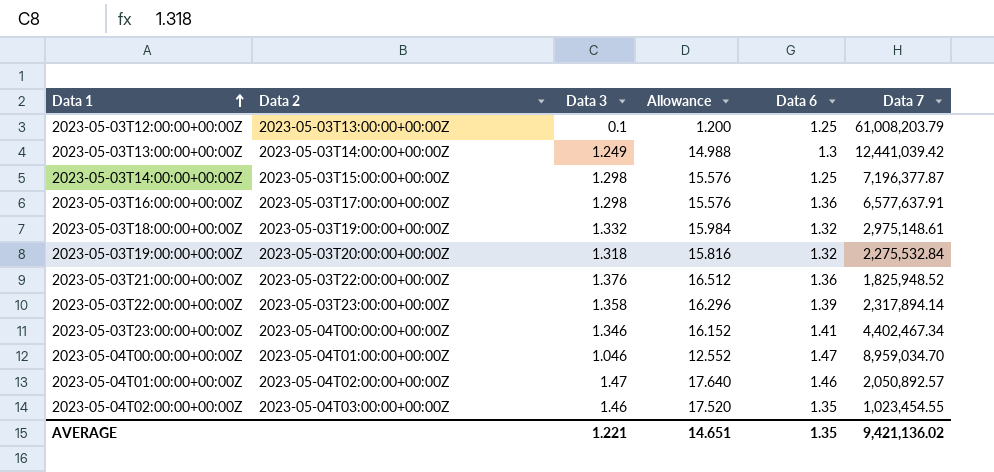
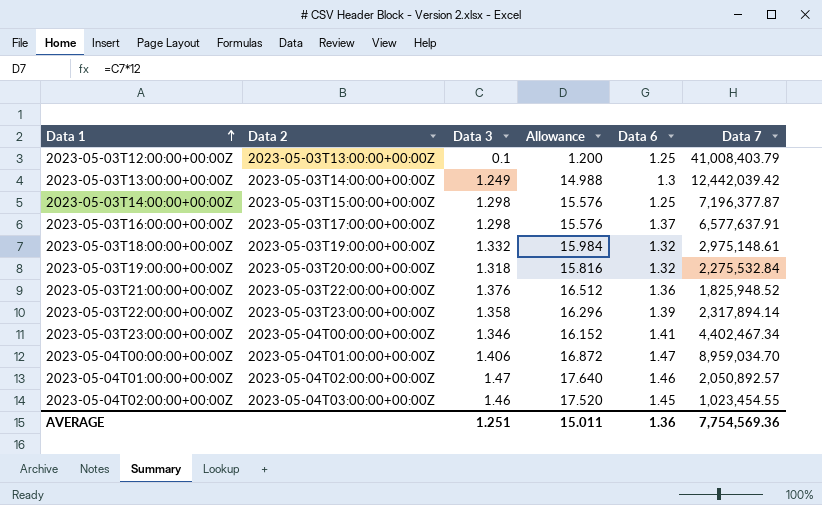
2023-05-03T12:00:00+00:00Z | Data 7: 61,008,203.79 -> 41,008,403.79
2023-05-03T13:00:00+00:00Z | Data 7: 12,441,039.42 -> 12,442,039.42
2023-05-03T16:00:00+00:00Z | Data 6: 1.36 -> 1.37
2023-05-04T00:00:00+00:00Z | Data 3: 1.046 -> 1.406
2023-05-04T00:00:00+00:00Z | Allowance: 12.552 -> 16.872
2023-05-04T02:00:00+00:00Z | Data 6: 1.35 -> 1.45
AVERAGE | Data 3: 1.221 -> 1.251
AVERAGE | Allowance: 14.651 -> 15.011
AVERAGE | Data 6: 1.35 -> 1.36
AVERAGE | Data 7: 9,421,136.02 -> 7,754,569.36

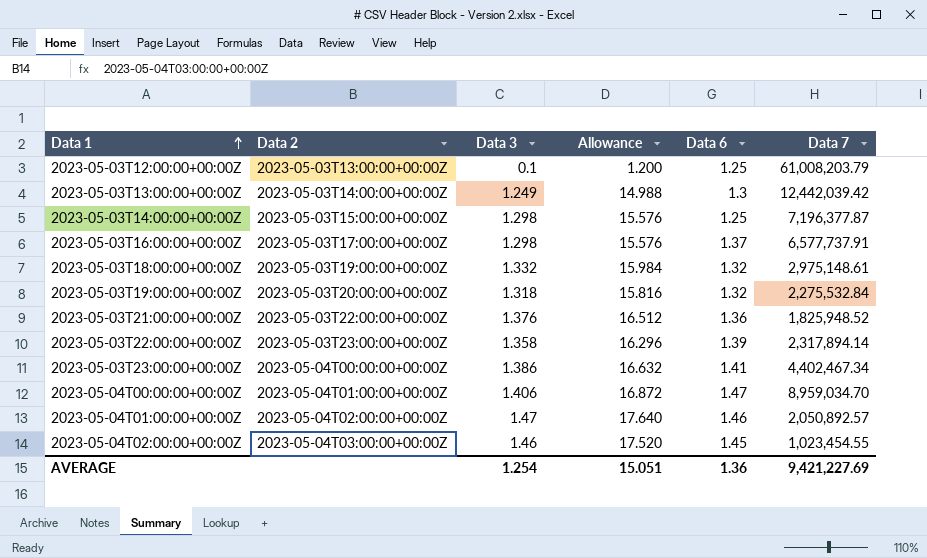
2023-05-03T12:00:00+00:00Z | Data 7: 41,008,403.79 -> 61,008,203.79
2023-05-03T16:00:00+00:00Z | Data 7: 6,577,637.91 -> 6,577,737.91
2023-05-03T23:00:00+00:00Z | Data 3: 1.346 -> 1.386
2023-05-03T23:00:00+00:00Z | Allowance: 16.152 -> 16.632
AVERAGE | Data 3: 1.251 -> 1.254
AVERAGE | Allowance: 15.011 -> 15.051
AVERAGE | Data 7: 7,754,569.36 -> 9,421,227.69

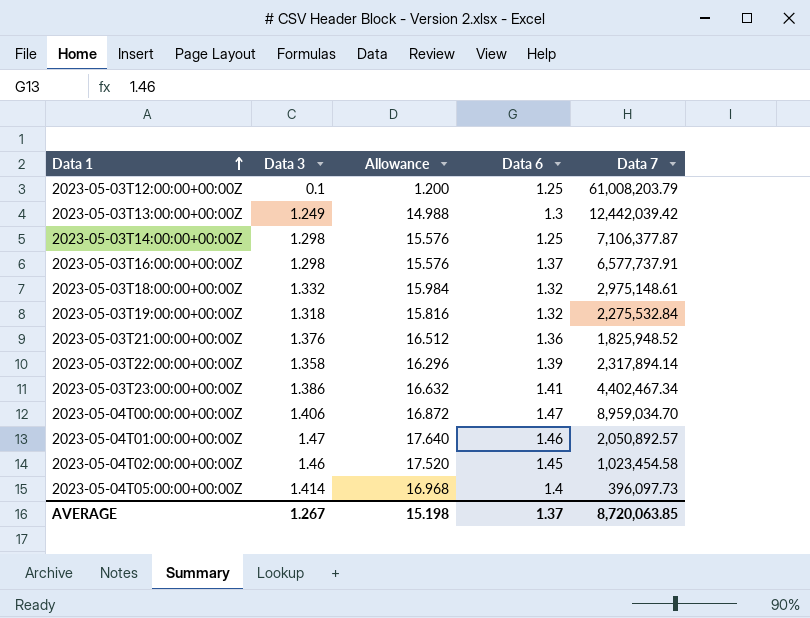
column Data 2 | position: 2 -> none
2023-05-03T14:00:00+00:00Z | Data 7: 7,196,377.87 -> 7,106,377.87
2023-05-04T02:00:00+00:00Z | Data 7: 1,023,454.55 -> 1,023,454.58
row 2023-05-04T05:00:00+00:00Z: none -> 1.414 | 16.968 | 1.4 | 396,097.73
AVERAGE | Data 3: 1.254 -> 1.267
AVERAGE | Allowance: 15.051 -> 15.198
AVERAGE | Data 6: 1.36 -> 1.37
AVERAGE | Data 7: 9,421,227.69 -> 8,720,063.85

